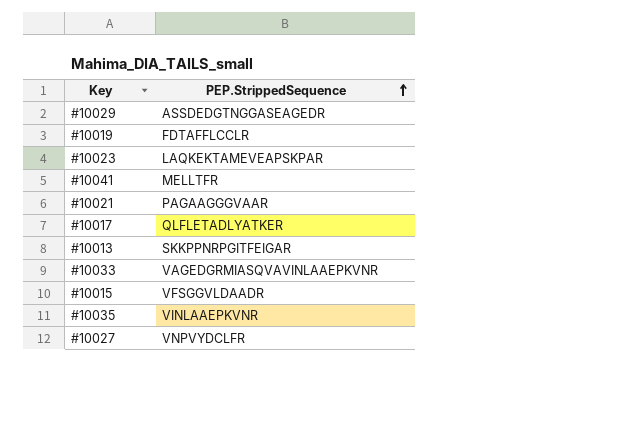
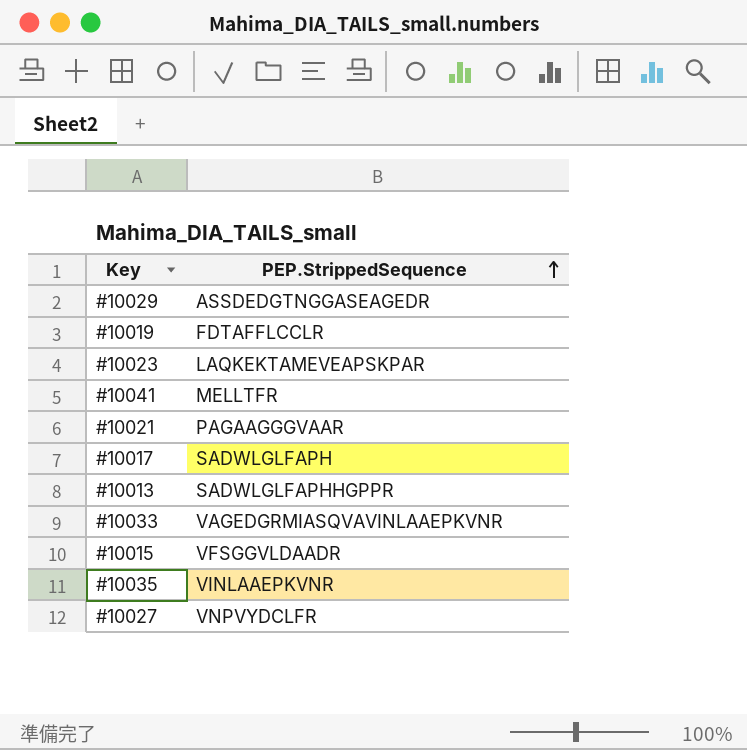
#10017 | PEP.StrippedSequence: QLFLETADLYATKER -> SADWLGLFAPH
#10013 | PEP.StrippedSequence: SKKPPNRPGITFEIGAR -> SADWLGLFAPHHGPPR

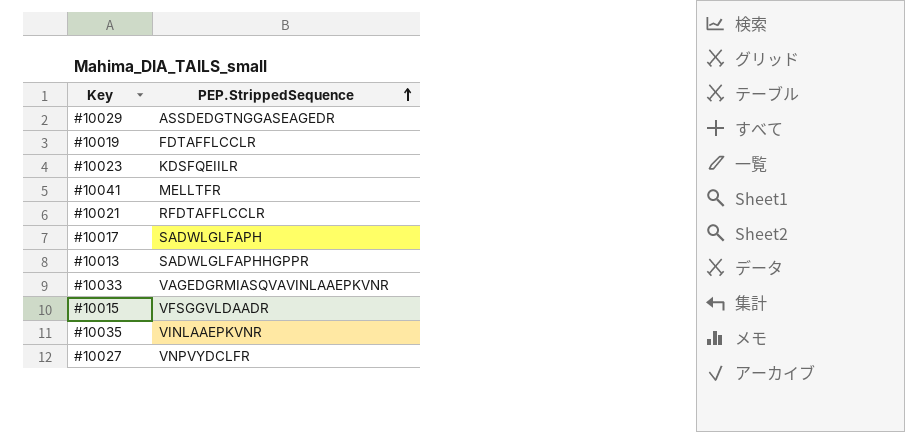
#10023 | PEP.StrippedSequence: LAQKEKTAMEVEAPSKPAR -> KDSFQEIILR
#10021 | PEP.StrippedSequence: PAGAAGGGVAAR -> RFDTAFFLCCLR

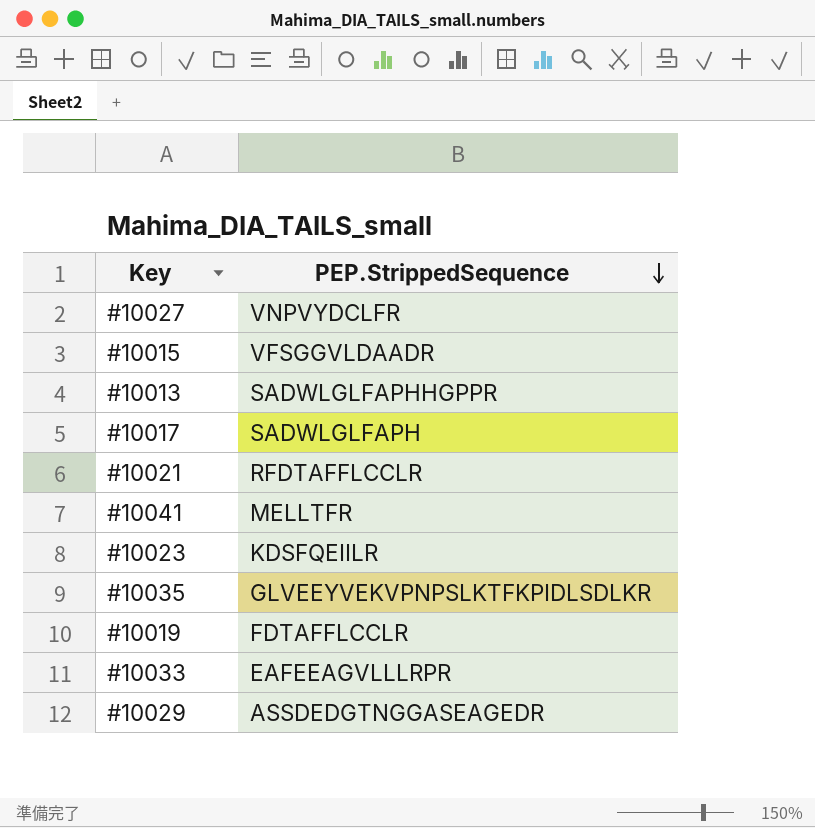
row order: PEP.StrippedSequence ascending -> PEP.StrippedSequence descending
#10035 | PEP.StrippedSequence: VINLAAEPKVNR -> GLVEEYVEKVPNPSLKTFKPIDLSDLKR
#10033 | PEP.StrippedSequence: VAGEDGRMIASQVAVINLAAEPKVNR -> EAFEEAGVLLLRPR

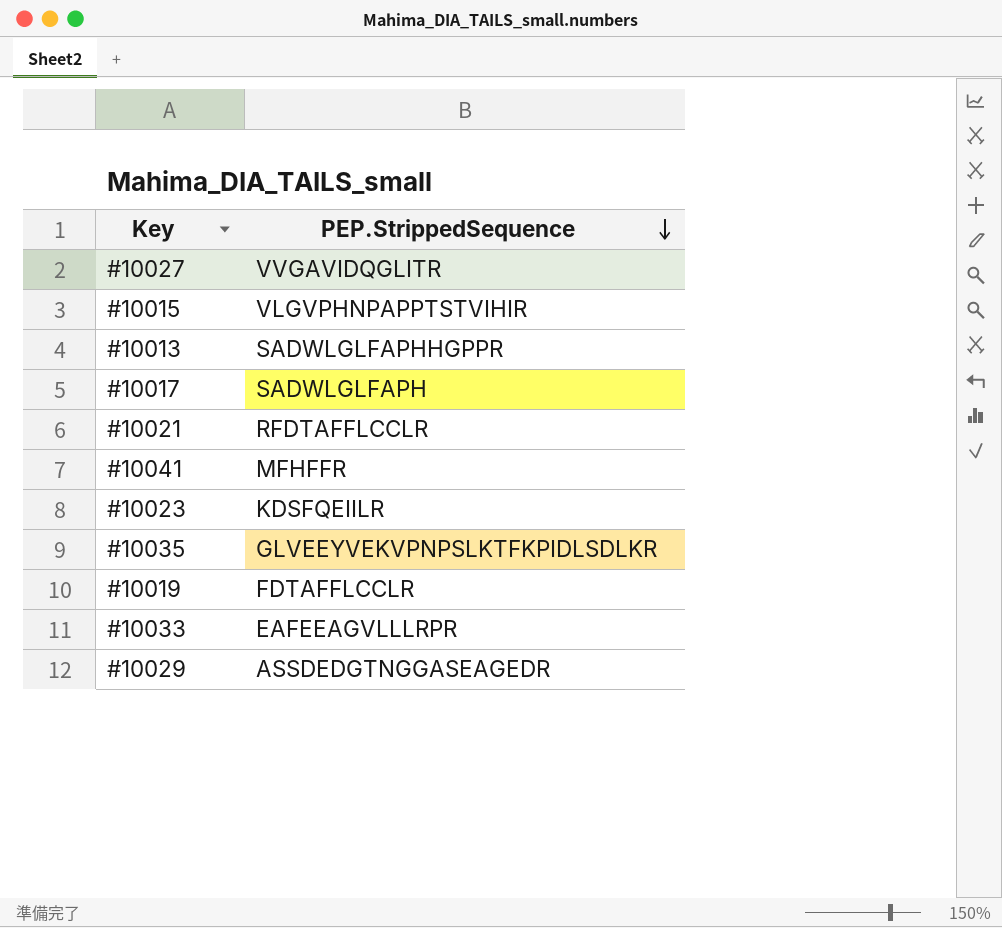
#10027 | PEP.StrippedSequence: VNPVYDCLFR -> VVGAVIDQGLITR
#10015 | PEP.StrippedSequence: VFSGGVLDAADR -> VLGVPHNPAPPTSTVIHIR
#10041 | PEP.StrippedSequence: MELLTFR -> MFHFFR

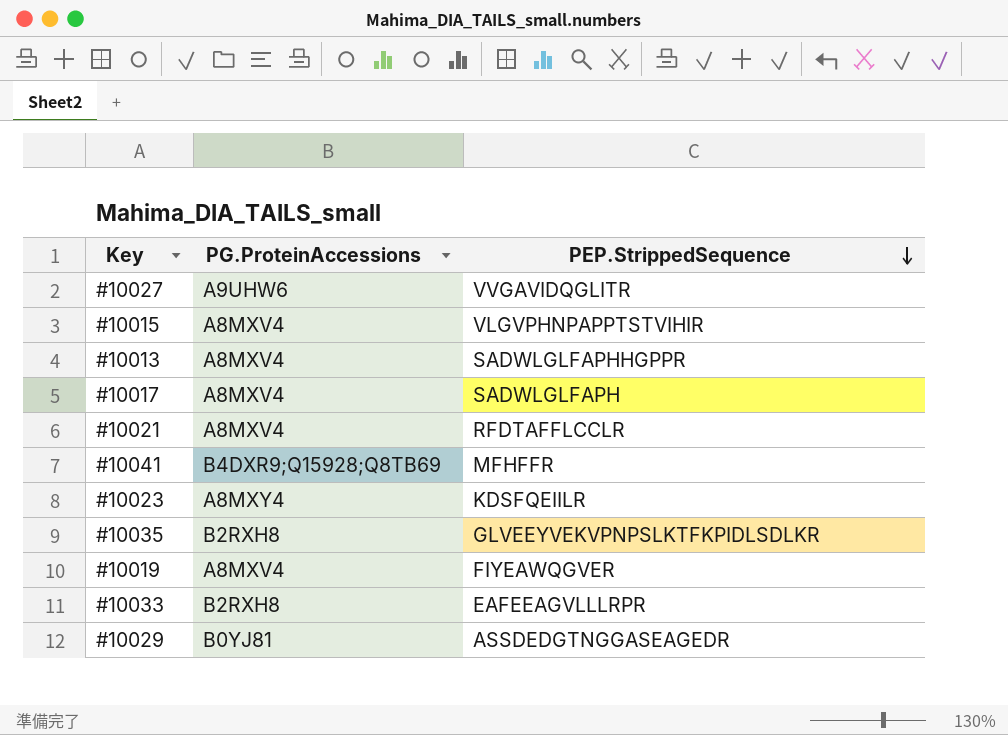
column PG.ProteinAccessions | position: none -> 2
#10019 | PEP.StrippedSequence: FDTAFFLCCLR -> FIYEAWQGVER

